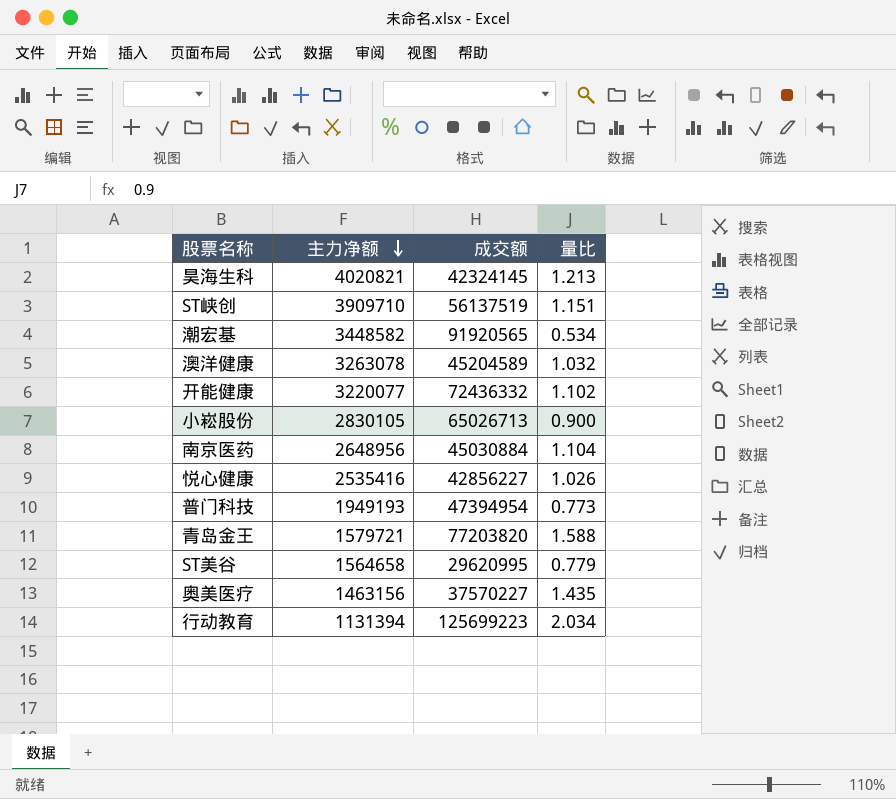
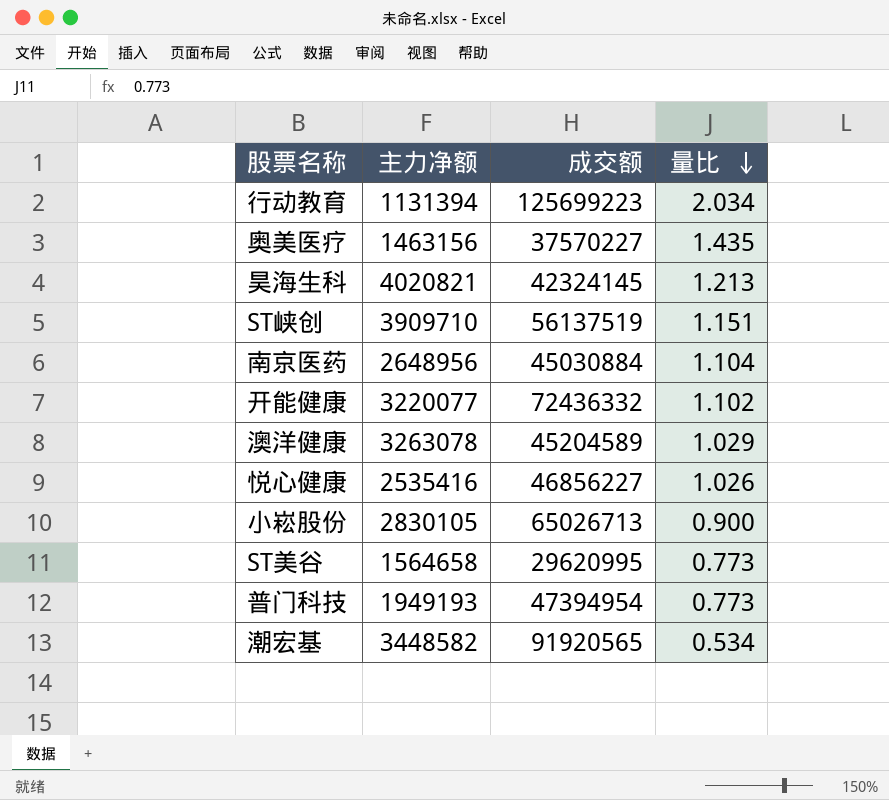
row order: 主力净额 descending -> 量比 descending
row 青岛金王: 1579721 | 77203820 | 1.588 -> none
澳洋健康 | 量比: 1.032 -> 1.029
悦心健康 | 成交额: 42856227 -> 46856227
ST美谷 | 量比: 0.779 -> 0.773

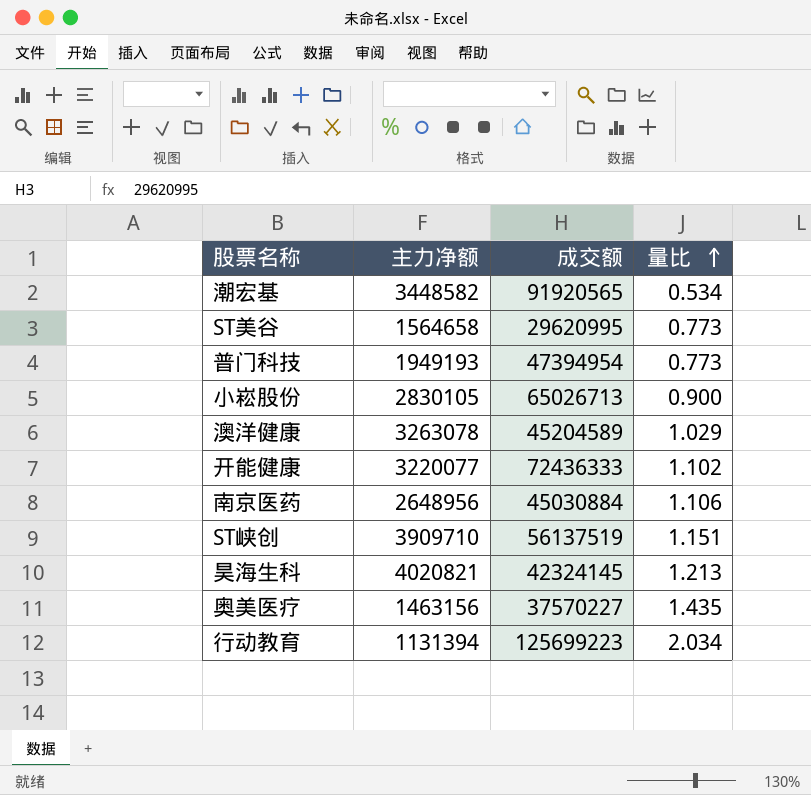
row order: 量比 descending -> 量比 ascending
row 悦心健康: 2535416 | 46856227 | 1.026 -> none
开能健康 | 成交额: 72436332 -> 72436333
南京医药 | 量比: 1.104 -> 1.106

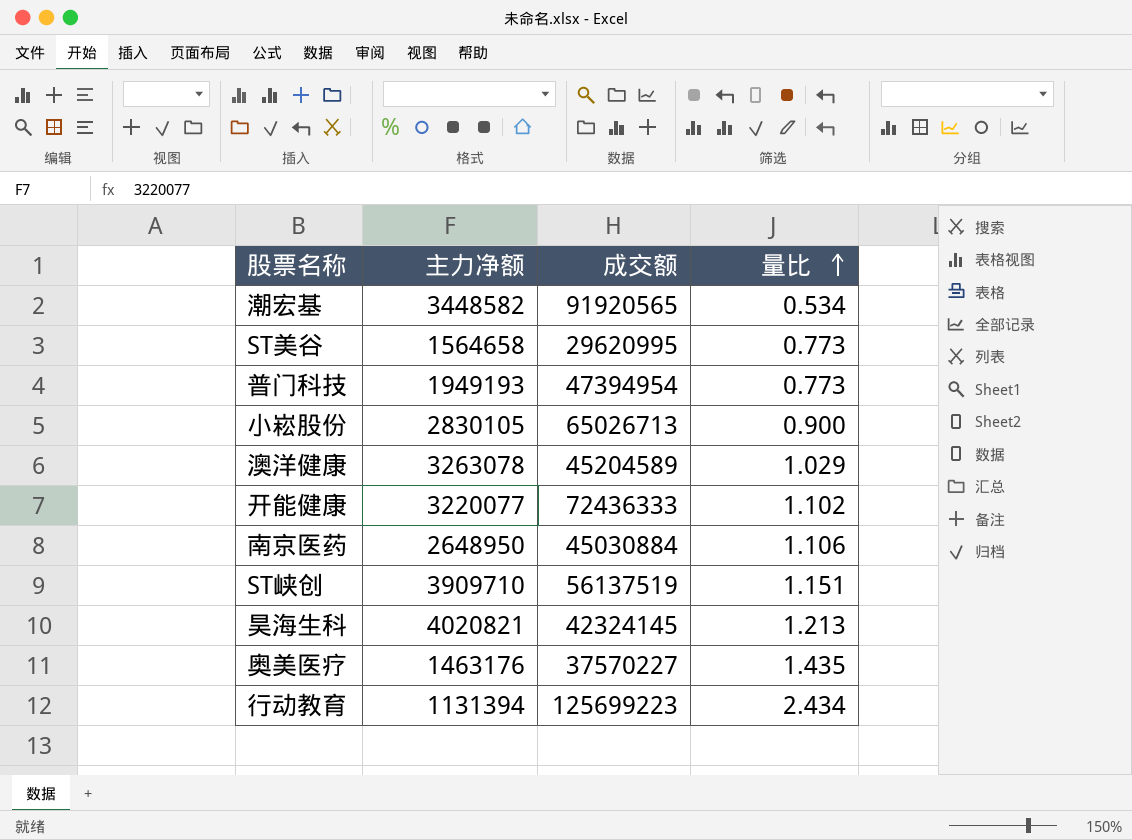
南京医药 | 主力净额: 2648956 -> 2648950
奥美医疗 | 主力净额: 1463156 -> 1463176
行动教育 | 量比: 2.034 -> 2.434

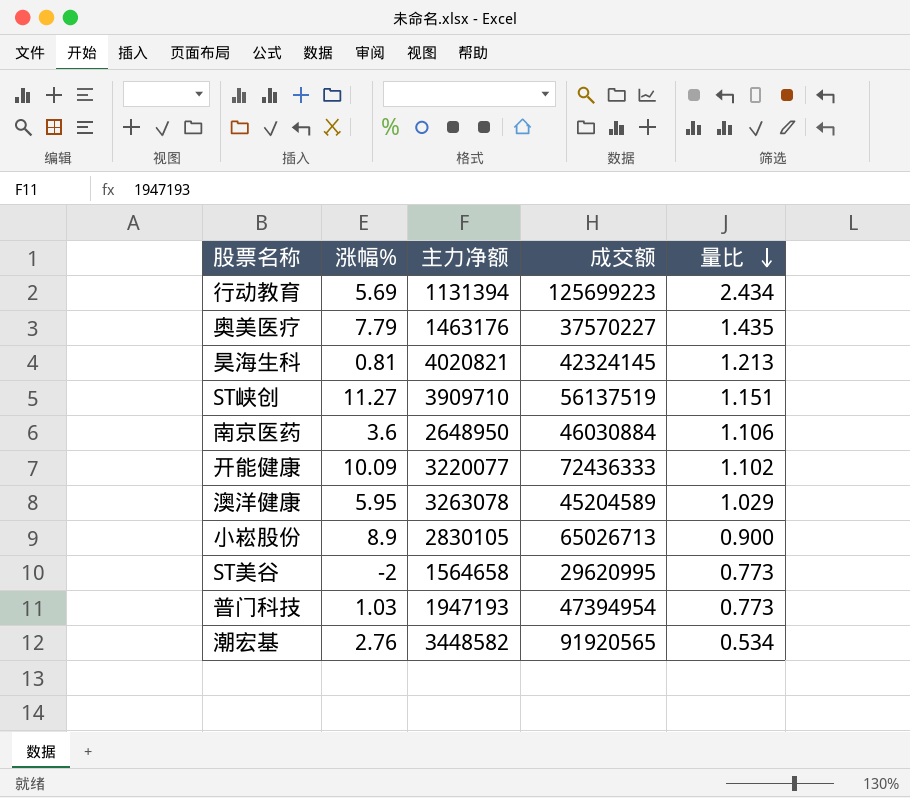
row order: 量比 ascending -> 量比 descending
column 涨幅% | position: none -> 2
南京医药 | 成交额: 45030884 -> 46030884
普门科技 | 主力净额: 1949193 -> 1947193

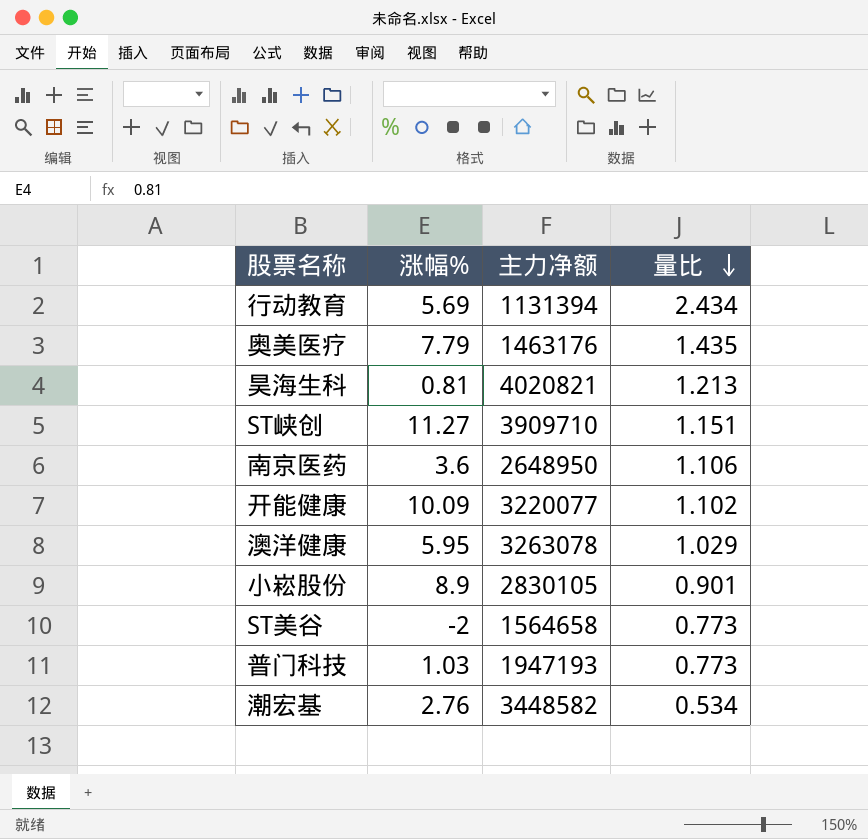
column 成交额 | position: 4 -> none
小崧股份 | 量比: 0.900 -> 0.901

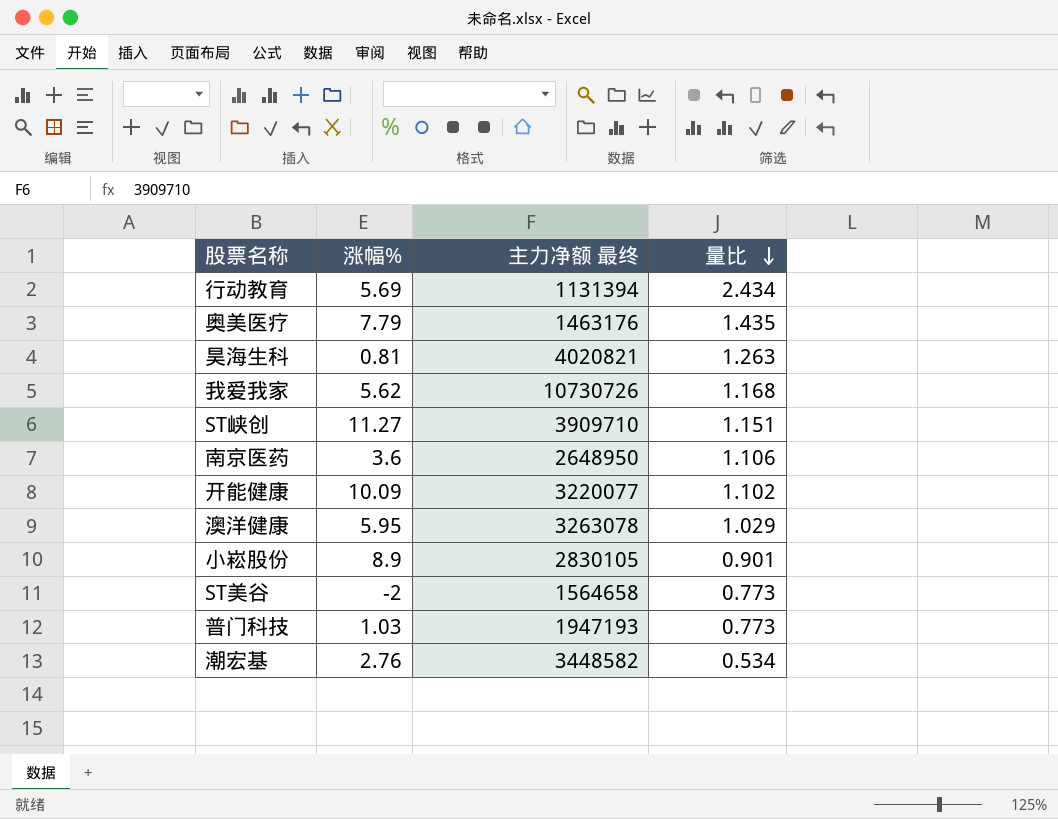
column name: 主力净额 -> 主力净额 最终
昊海生科 | 量比: 1.213 -> 1.263
row 我爱我家: none -> 5.62 | 10730726 | 1.168

